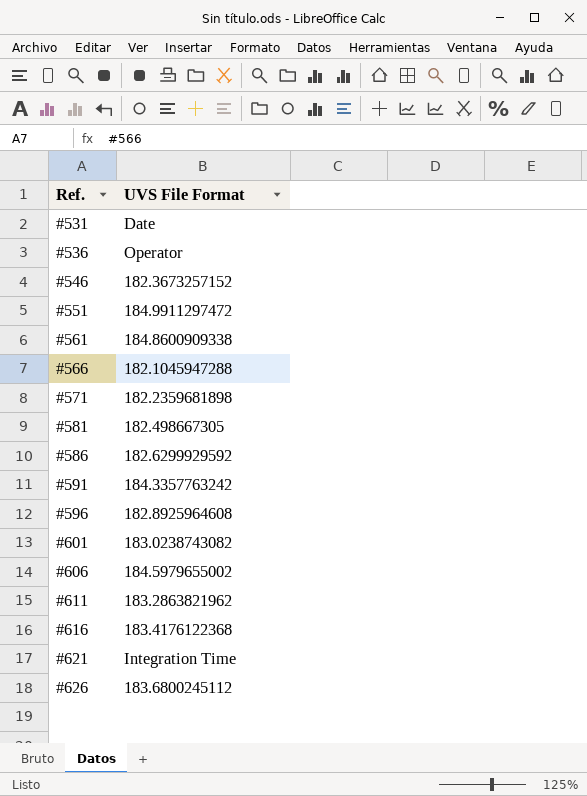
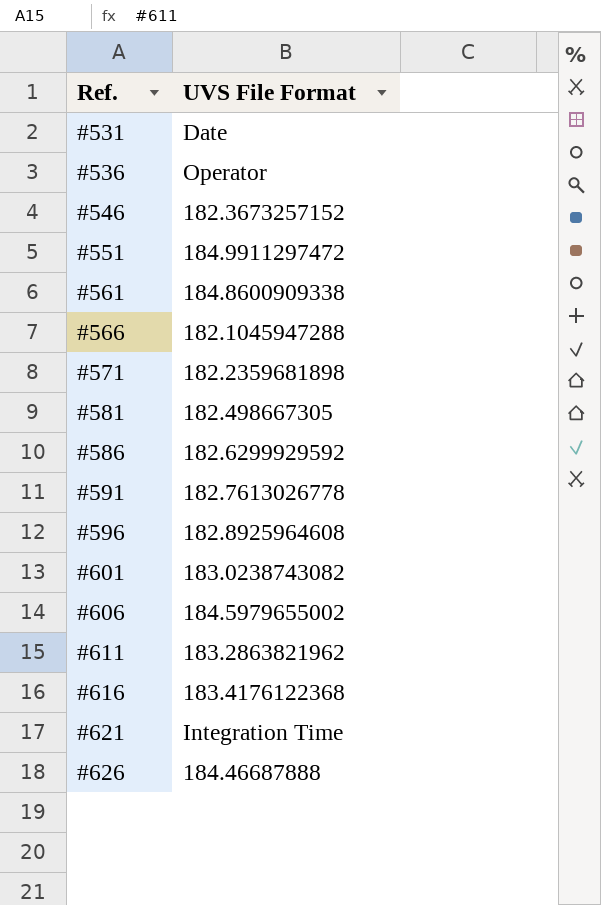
#591 | UVS File Format: 184.3357763242 -> 182.7613026778
#626 | UVS File Format: 183.6800245112 -> 184.46687888

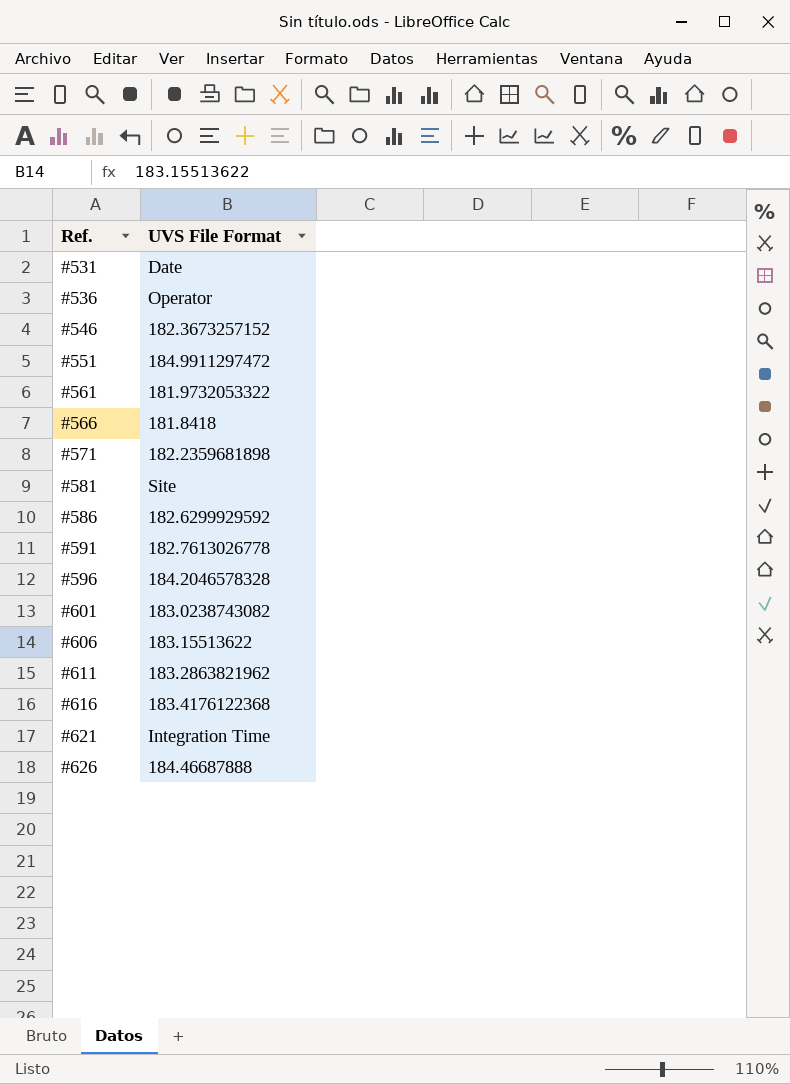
#561 | UVS File Format: 184.8600909338 -> 181.9732053322
#566 | UVS File Format: 182.1045947288 -> 181.8418
#581 | UVS File Format: 182.498667305 -> Site
#596 | UVS File Format: 182.8925964608 -> 184.2046578328
#606 | UVS File Format: 184.5979655002 -> 183.15513622

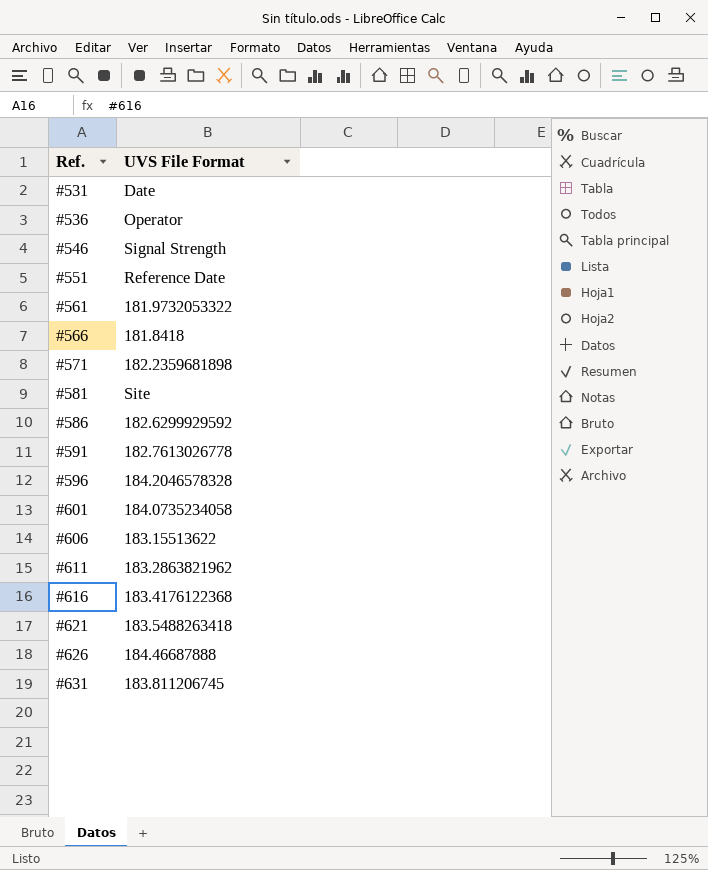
#546 | UVS File Format: 182.3673257152 -> Signal Strength
#551 | UVS File Format: 184.9911297472 -> Reference Date
#601 | UVS File Format: 183.0238743082 -> 184.0735234058
#621 | UVS File Format: Integration Time -> 183.5488263418
row #631: none -> 183.811206745

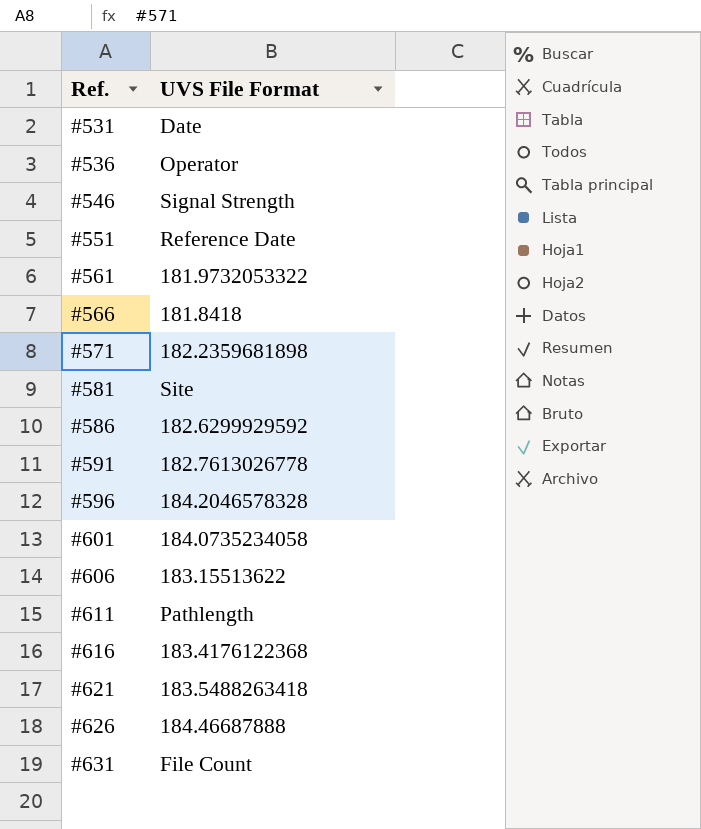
#611 | UVS File Format: 183.2863821962 -> Pathlength
#631 | UVS File Format: 183.811206745 -> File Count

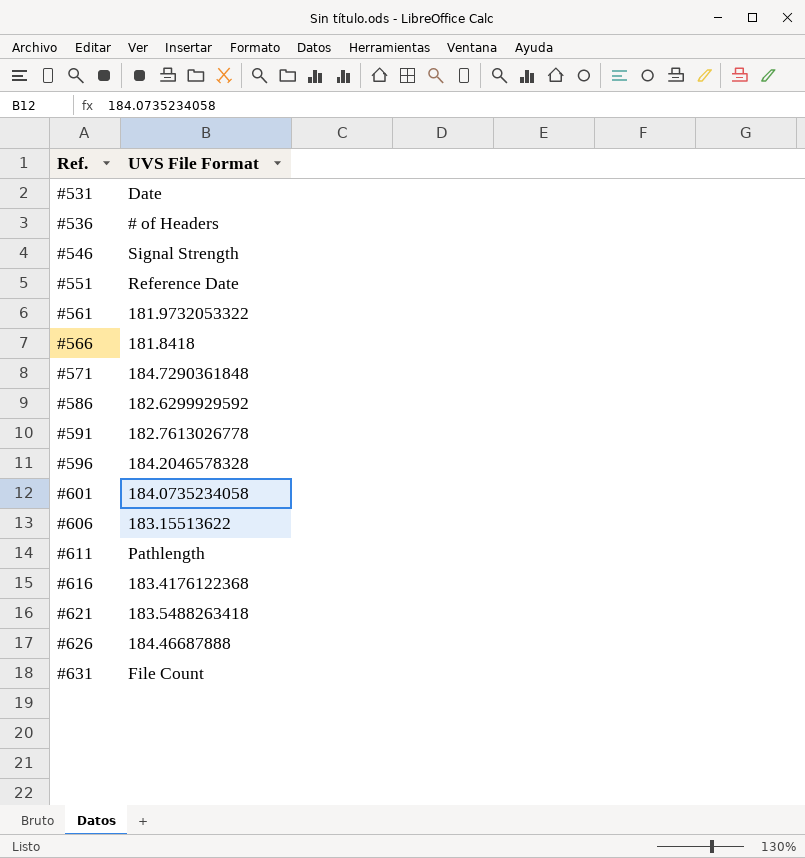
row #581: Site -> none
#536 | UVS File Format: Operator -> # of Headers
#571 | UVS File Format: 182.2359681898 -> 184.7290361848

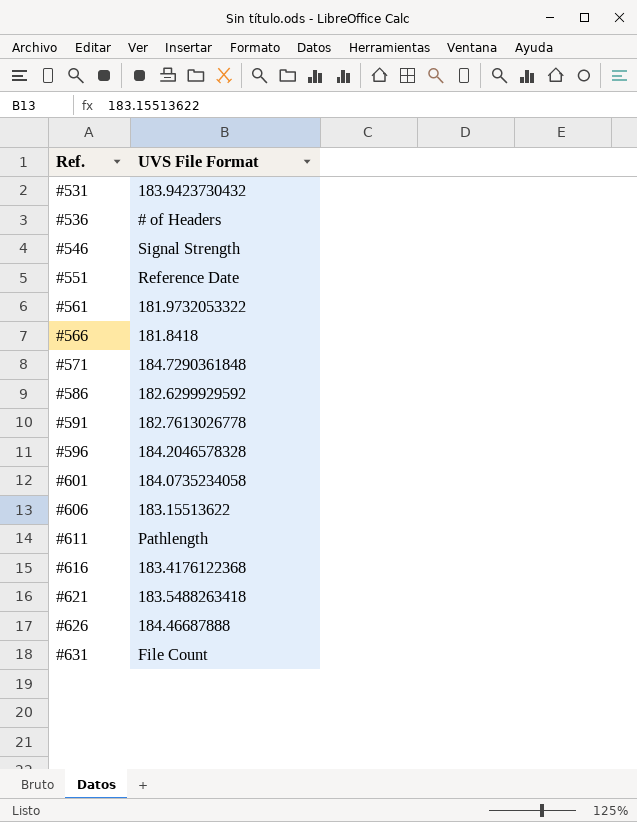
#531 | UVS File Format: Date -> 183.9423730432

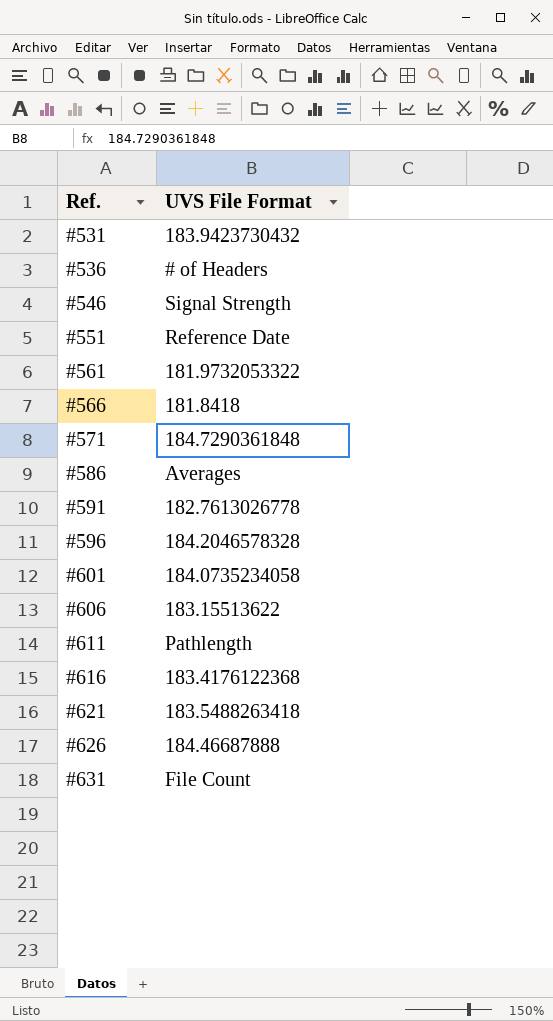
#586 | UVS File Format: 182.6299929592 -> Averages

